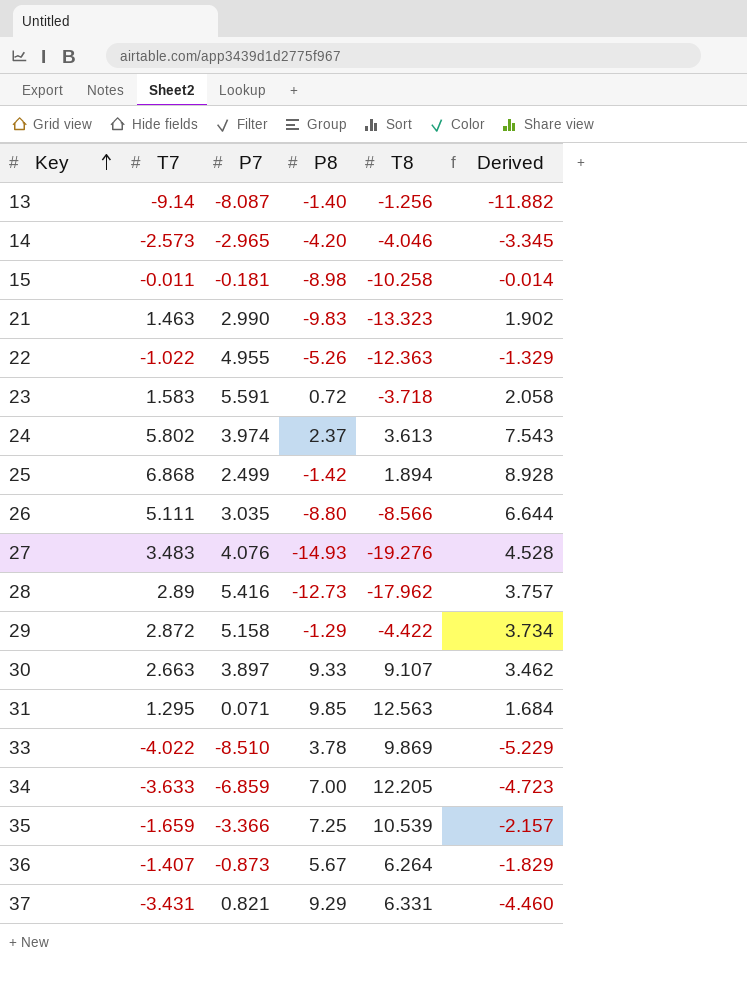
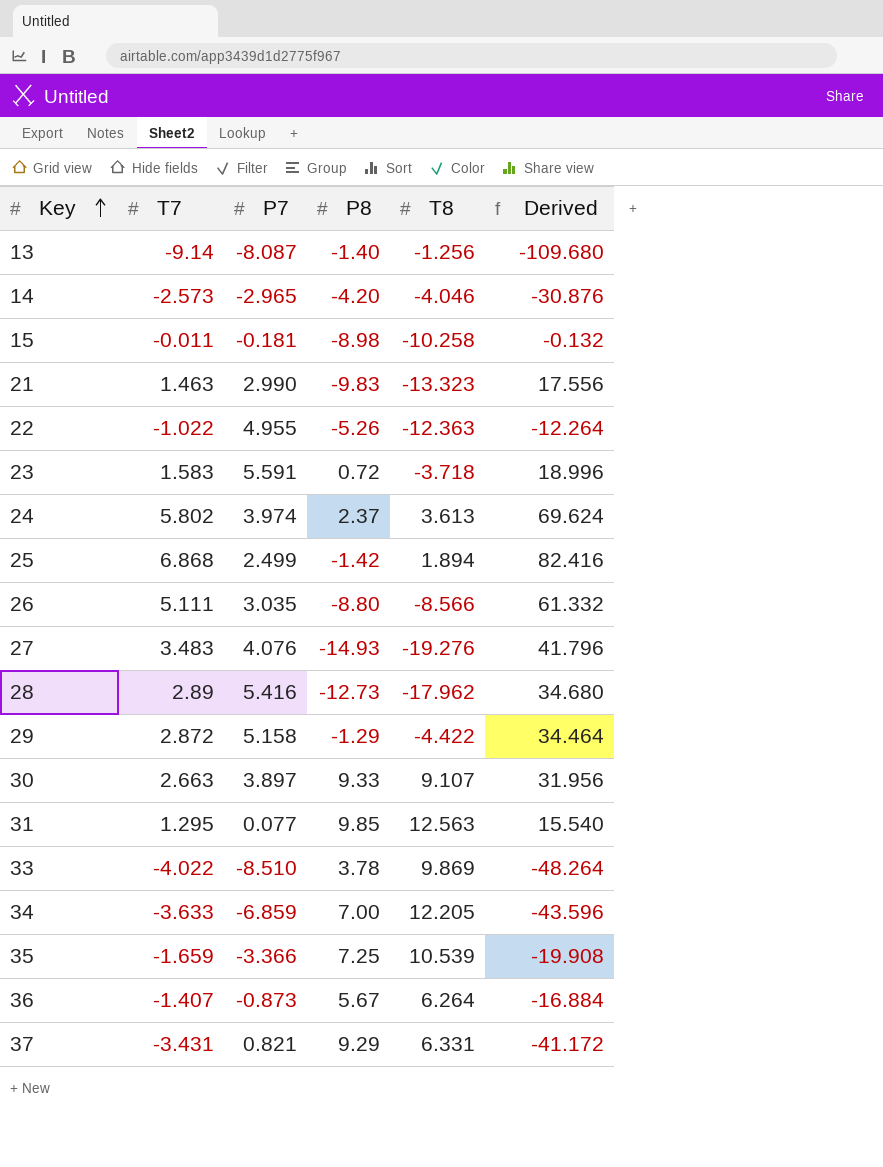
column Derived | formula: [T7] * 1.3 -> [T7] * 12
31 | P7: 0.071 -> 0.077

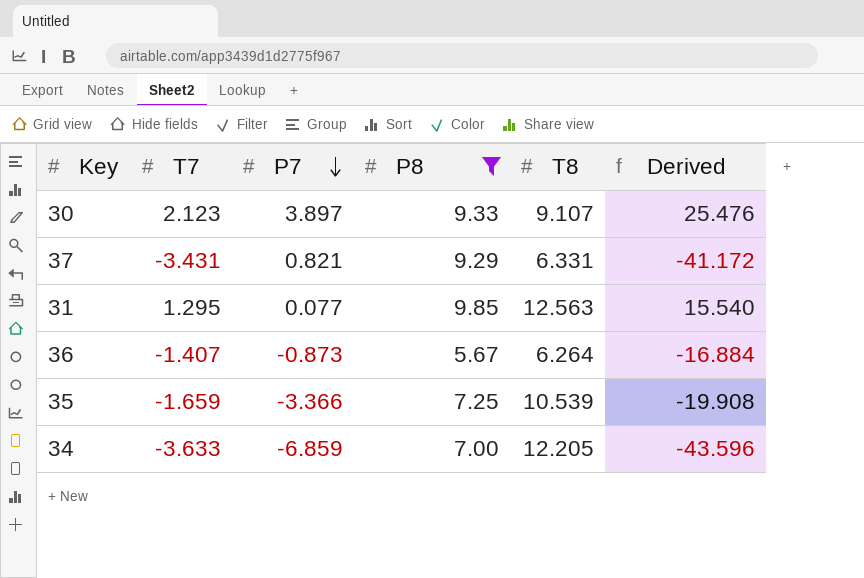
filter: none -> P8 >= 5.67
row order: Key ascending -> P7 descending
30 | T7: 2.663 -> 2.123
30 | Derived: 31.956 -> 25.476

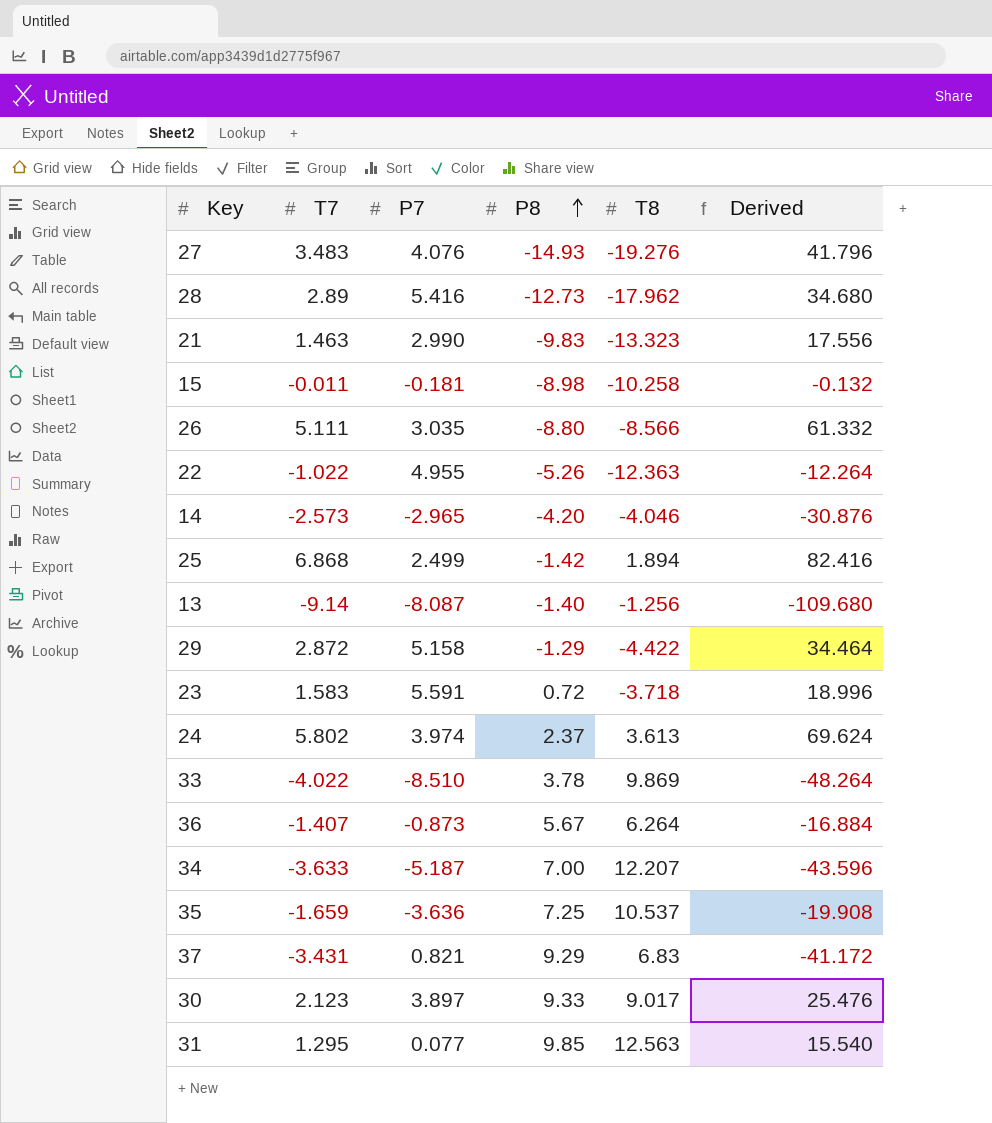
filter: P8 >= 5.67 -> none
row order: P7 descending -> P8 ascending
34 | P7: -6.859 -> -5.187
34 | T8: 12.205 -> 12.207
35 | P7: -3.366 -> -3.636
35 | T8: 10.539 -> 10.537
37 | T8: 6.331 -> 6.83
30 | T8: 9.107 -> 9.017

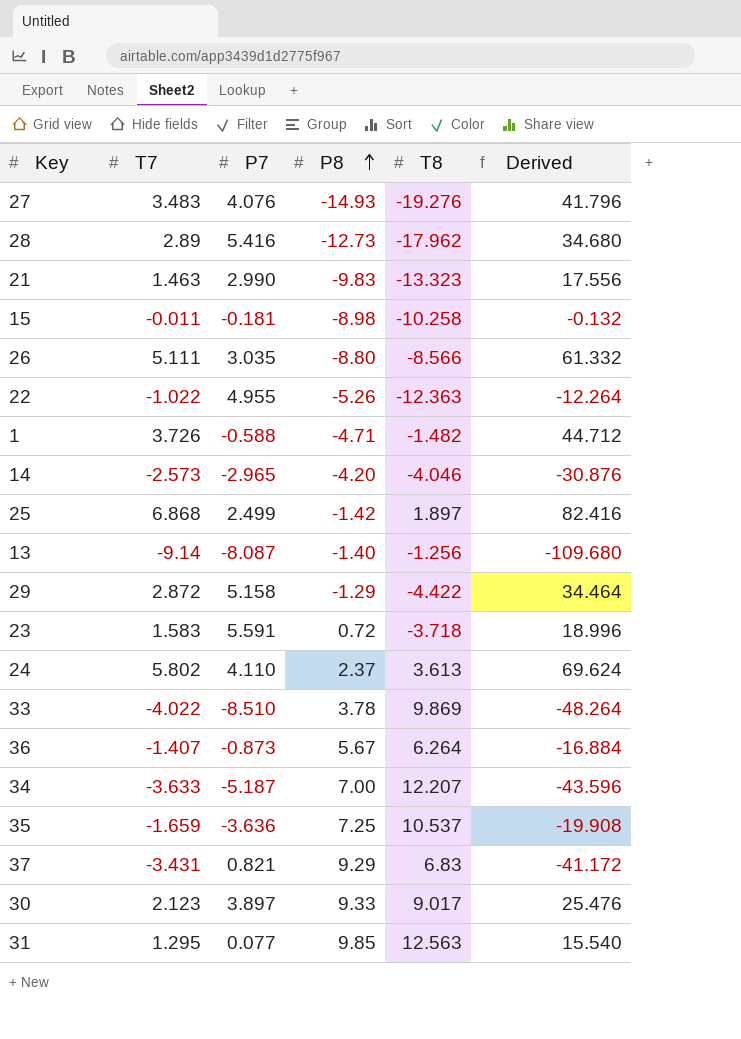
row 1: none -> 3.726 | -0.588 | -4.71 | -1.482 | 44.712
25 | T8: 1.894 -> 1.897
24 | P7: 3.974 -> 4.110

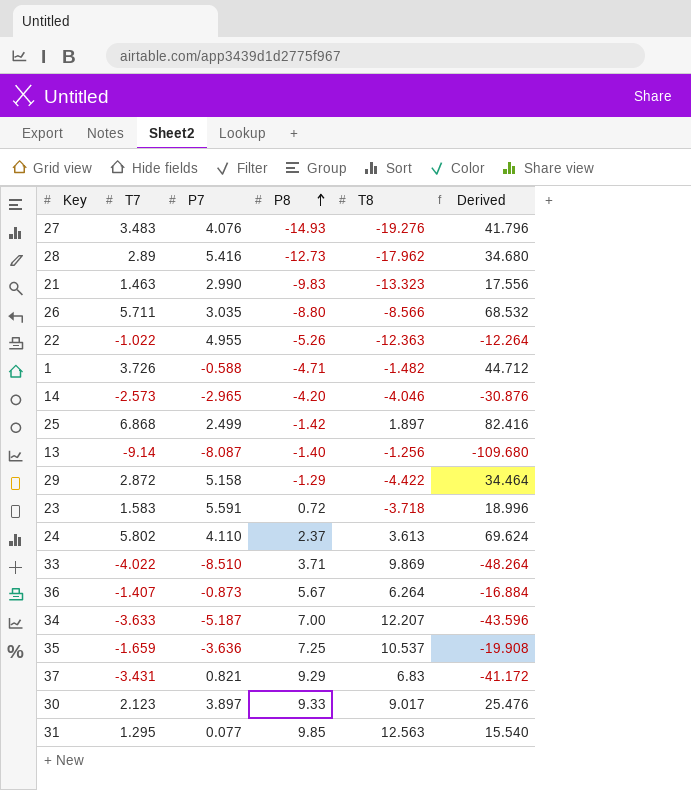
row 15: -0.011 | -0.181 | -8.98 | -10.258 | -0.132 -> none
26 | T7: 5.111 -> 5.711
26 | Derived: 61.332 -> 68.532
33 | P8: 3.78 -> 3.71

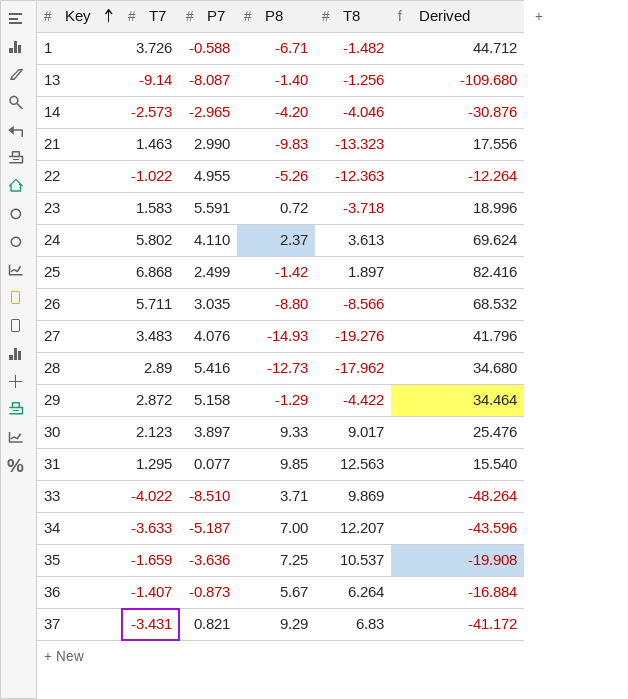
row order: P8 ascending -> Key ascending
1 | P8: -4.71 -> -6.71

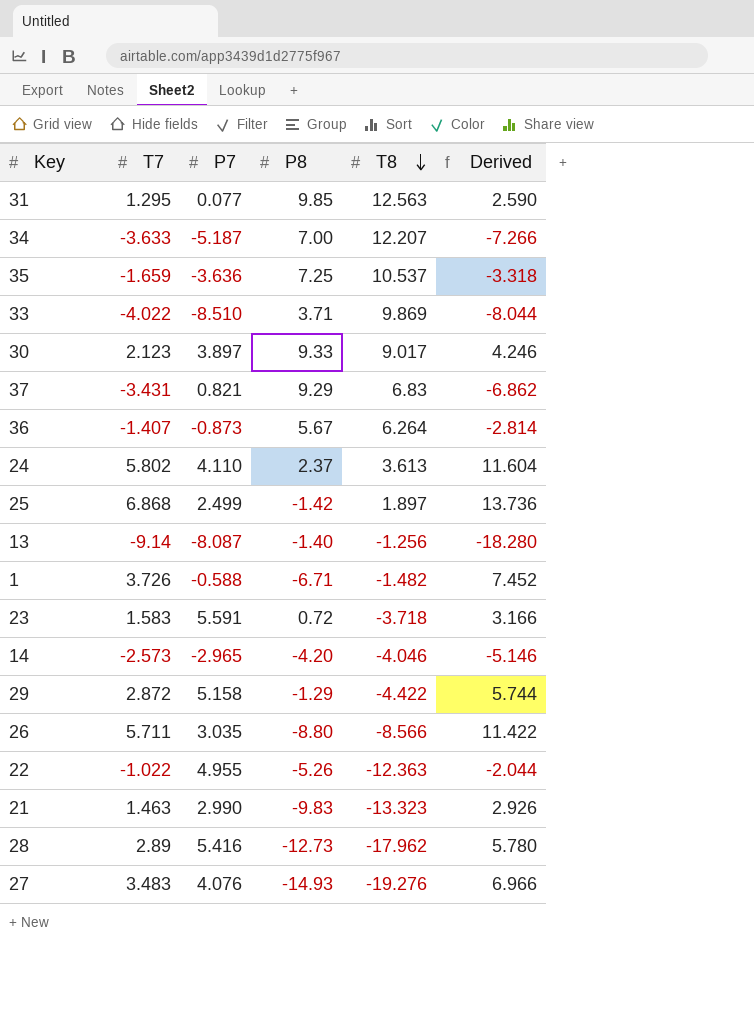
row order: Key ascending -> T8 descending
column Derived | formula: [T7] * 12 -> [T7] * 2

